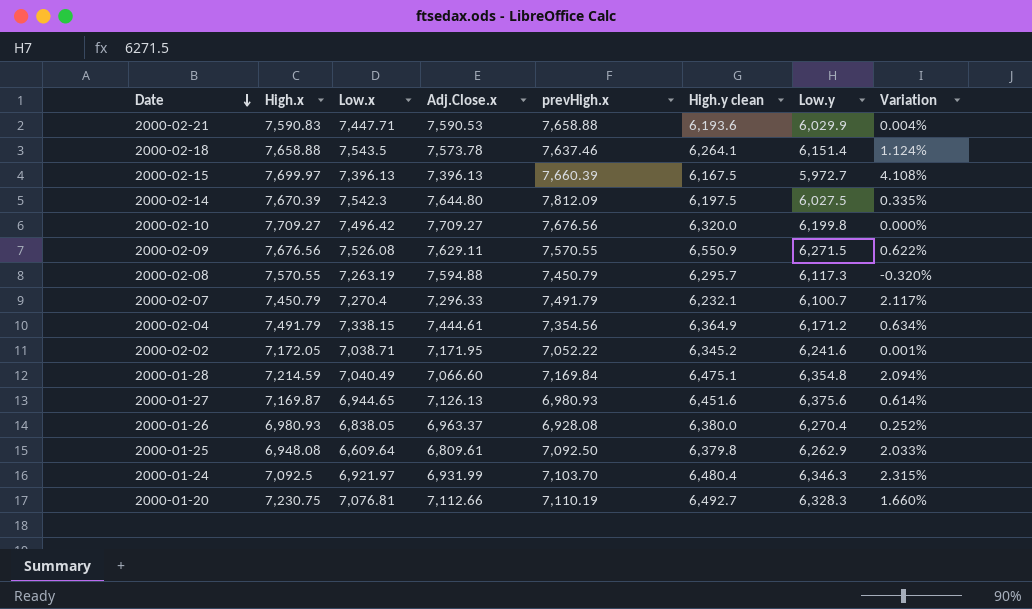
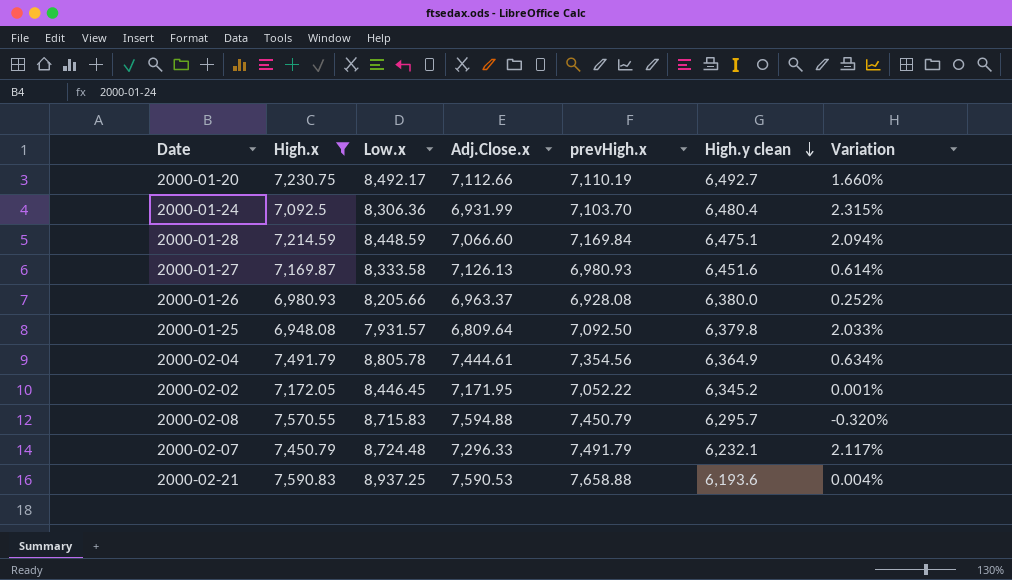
filter: none -> High.x <= 7,590.83
row order: Date descending -> High.y clean descending
column Low.y | position: 7 -> none
2000-01-20 | Low.x: 7,076.81 -> 8,492.17
2000-01-24 | Low.x: 6,921.97 -> 8,306.36
2000-01-28 | Low.x: 7,040.49 -> 8,448.59
2000-01-27 | Low.x: 6,944.65 -> 8,333.58
2000-01-26 | Low.x: 6,838.05 -> 8,205.66
2000-01-25 | Low.x: 6,609.64 -> 7,931.57
2000-01-25 | Adj.Close.x: 6,809.61 -> 6,809.64
2000-02-04 | Low.x: 7,338.15 -> 8,805.78
2000-02-02 | Low.x: 7,038.71 -> 8,446.45
2000-02-08 | Low.x: 7,263.19 -> 8,715.83
2000-02-07 | Low.x: 7,270.4 -> 8,724.48
2000-02-21 | Low.x: 7,447.71 -> 8,937.25

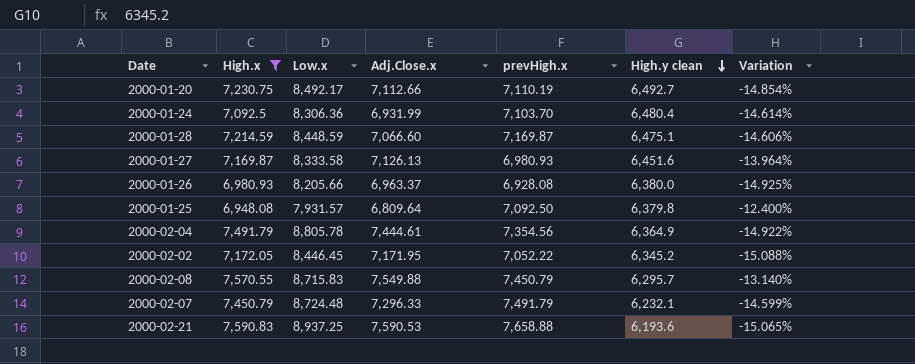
column Variation | formula: ([High.x] - [Adj.Close.x]) / [Adj.Close.x] -> ([High.x] - [Low.x]) / [Low.x]
2000-01-28 | prevHigh.x: 7,169.84 -> 7,169.87
2000-02-08 | Adj.Close.x: 7,594.88 -> 7,549.88

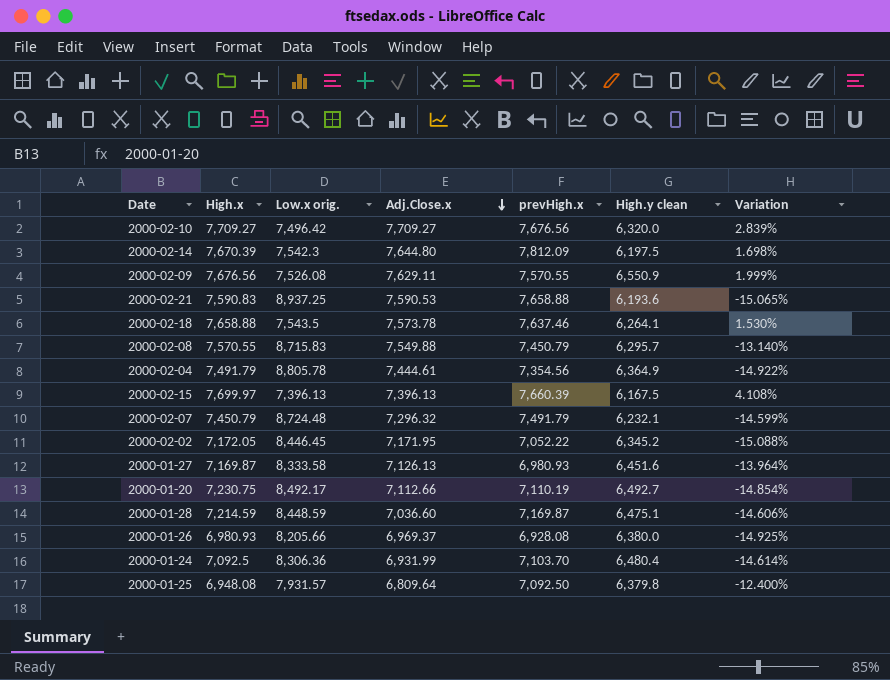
filter: High.x <= 7,590.83 -> none
row order: High.y clean descending -> Adj.Close.x descending
column name: Low.x -> Low.x orig.
2000-02-07 | Adj.Close.x: 7,296.33 -> 7,296.32
2000-01-28 | Adj.Close.x: 7,066.60 -> 7,036.60
2000-01-26 | Adj.Close.x: 6,963.37 -> 6,969.37

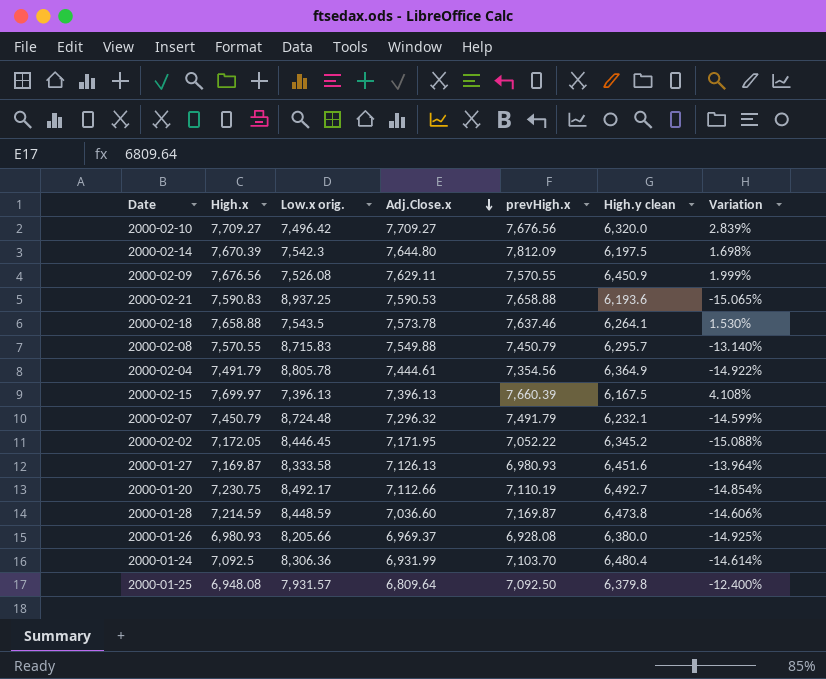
2000-02-09 | High.y clean: 6,550.9 -> 6,450.9
2000-01-28 | High.y clean: 6,475.1 -> 6,473.8

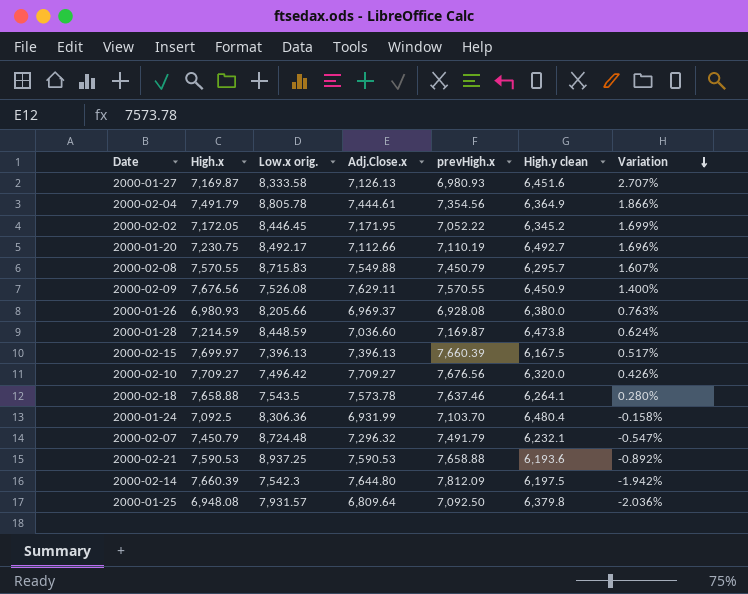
row order: Adj.Close.x descending -> Variation descending
column Variation | formula: ([High.x] - [Low.x orig.]) / [Low.x orig.] -> ([High.x] - [prevHigh.x]) / [prevHigh.x]
2000-02-21 | High.x: 7,590.83 -> 7,590.53
2000-02-14 | High.x: 7,670.39 -> 7,660.39

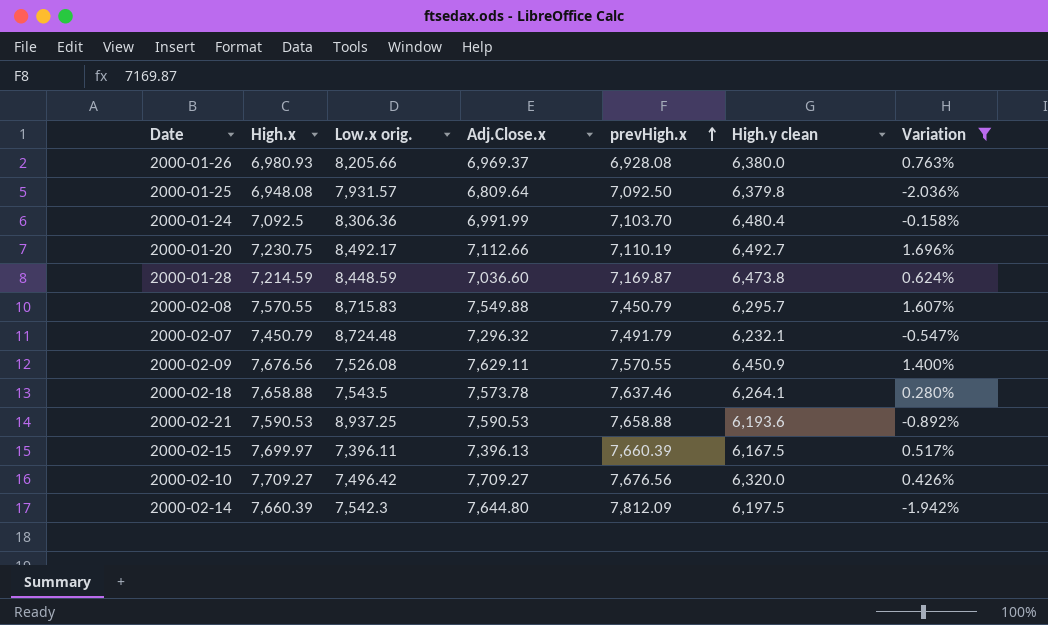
filter: none -> Variation <= 1.696%
row order: Variation descending -> prevHigh.x ascending
2000-01-24 | Adj.Close.x: 6,931.99 -> 6,991.99
2000-02-15 | Low.x orig.: 7,396.13 -> 7,396.11

